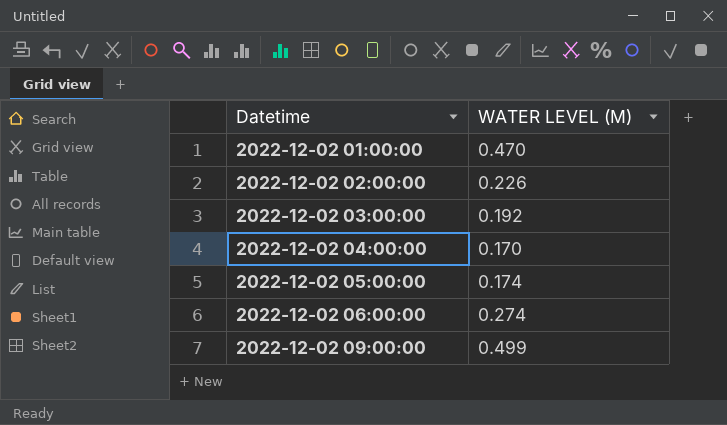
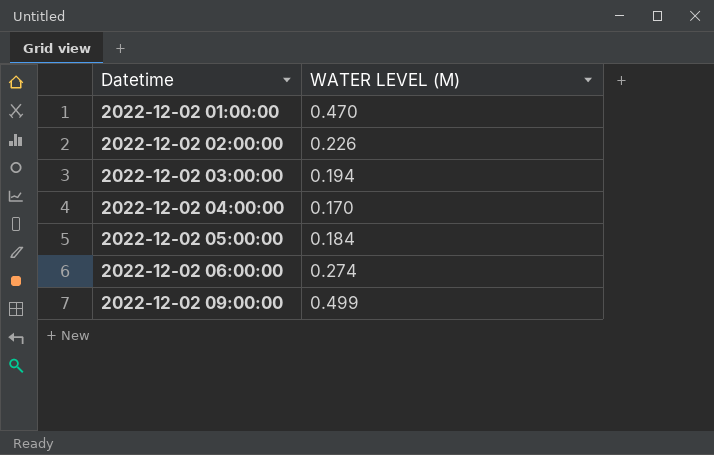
2022-12-02 03:00:00 | WATER LEVEL (M): 0.192 -> 0.194
2022-12-02 05:00:00 | WATER LEVEL (M): 0.174 -> 0.184

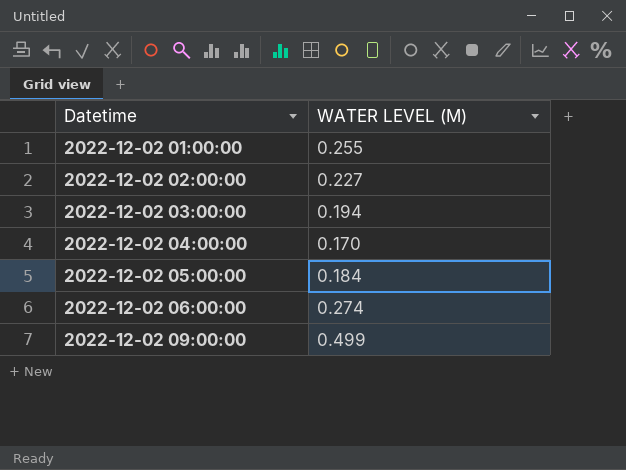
2022-12-02 01:00:00 | WATER LEVEL (M): 0.470 -> 0.255
2022-12-02 02:00:00 | WATER LEVEL (M): 0.226 -> 0.227

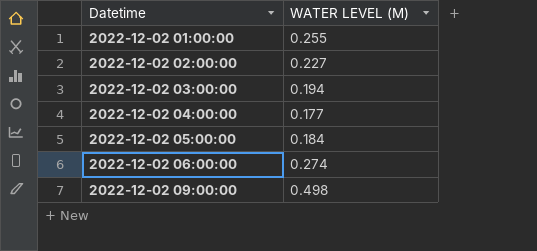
2022-12-02 04:00:00 | WATER LEVEL (M): 0.170 -> 0.177
2022-12-02 09:00:00 | WATER LEVEL (M): 0.499 -> 0.498

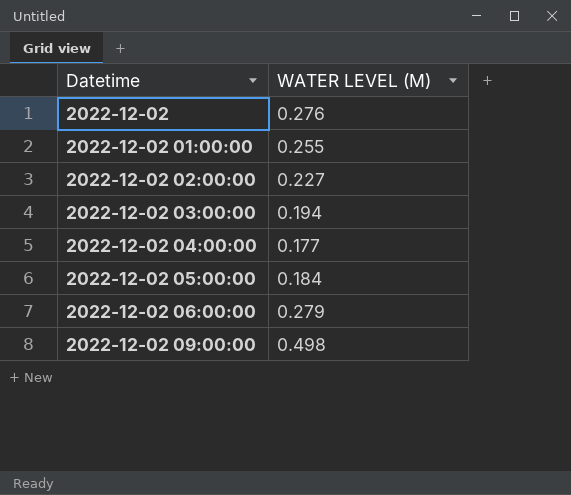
row 2022-12-02: none -> 0.276
2022-12-02 06:00:00 | WATER LEVEL (M): 0.274 -> 0.279

